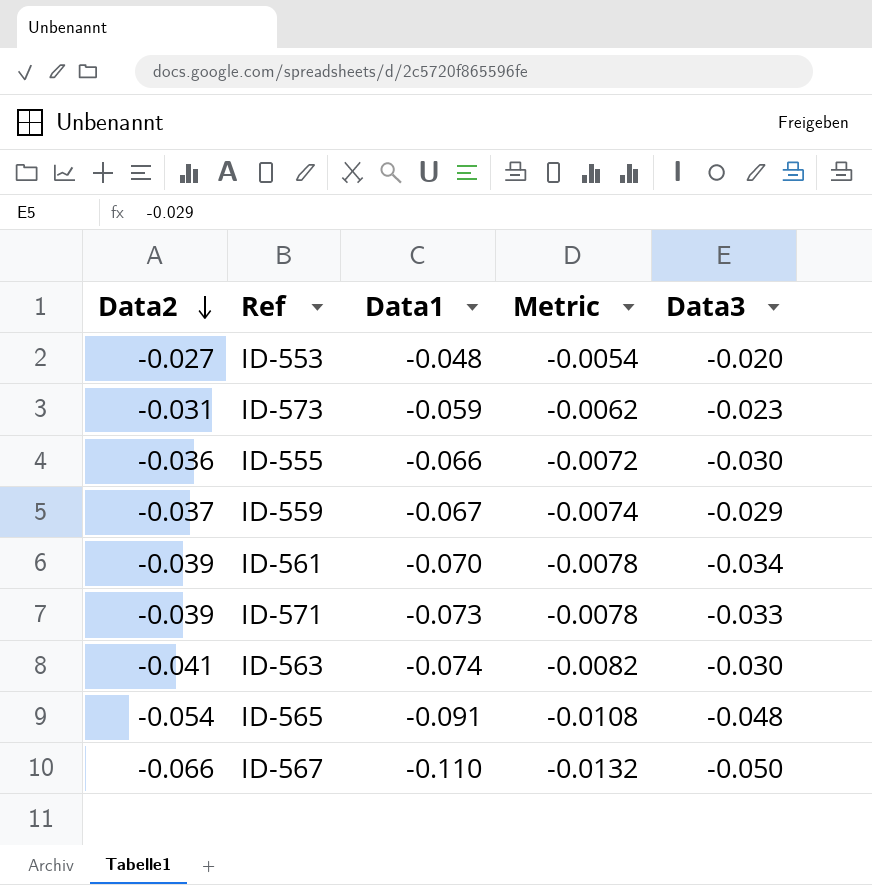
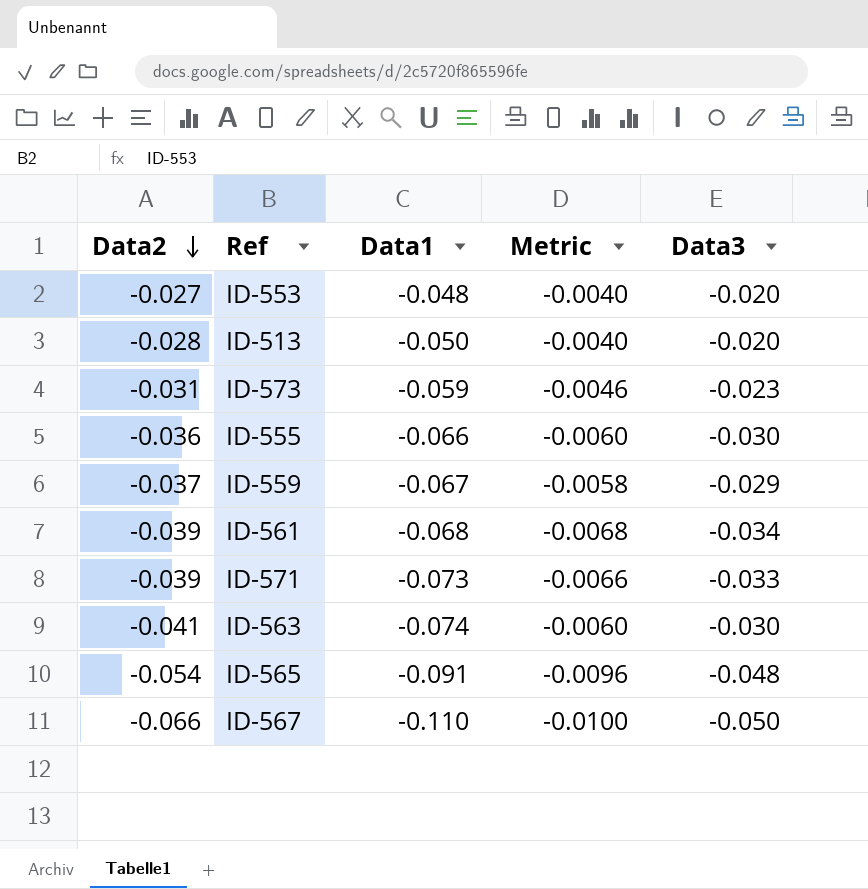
column Metric | formula: [Data2] * 0.2 -> [Data3] * 0.2
row ID-513: none -> -0.028 | -0.050 | -0.0040 | -0.020
ID-561 | Data1: -0.070 -> -0.068

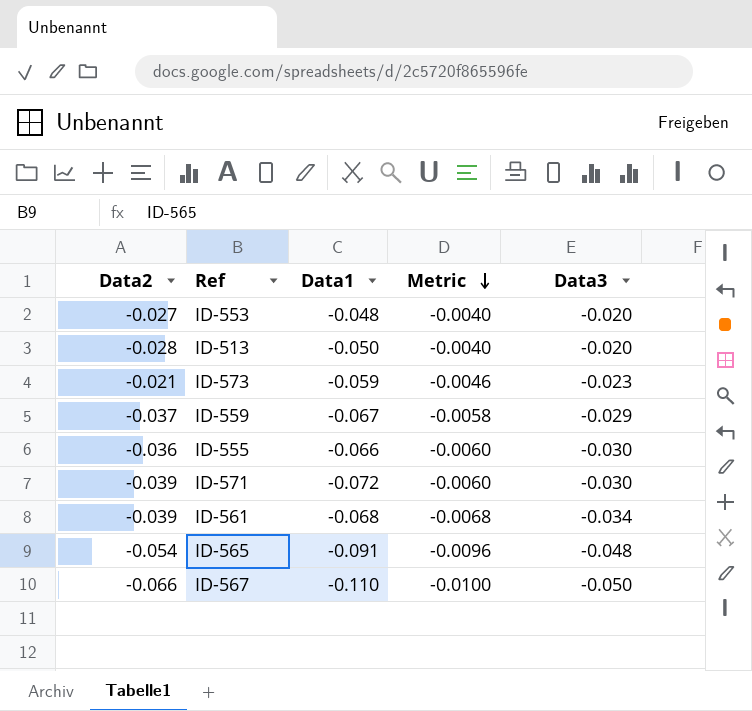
row order: Data2 descending -> Metric descending
row ID-563: -0.041 | -0.074 | -0.0060 | -0.030 -> none
ID-573 | Data2: -0.031 -> -0.021
ID-571 | Data1: -0.073 -> -0.072
ID-571 | Metric: -0.0066 -> -0.0060
ID-571 | Data3: -0.033 -> -0.030

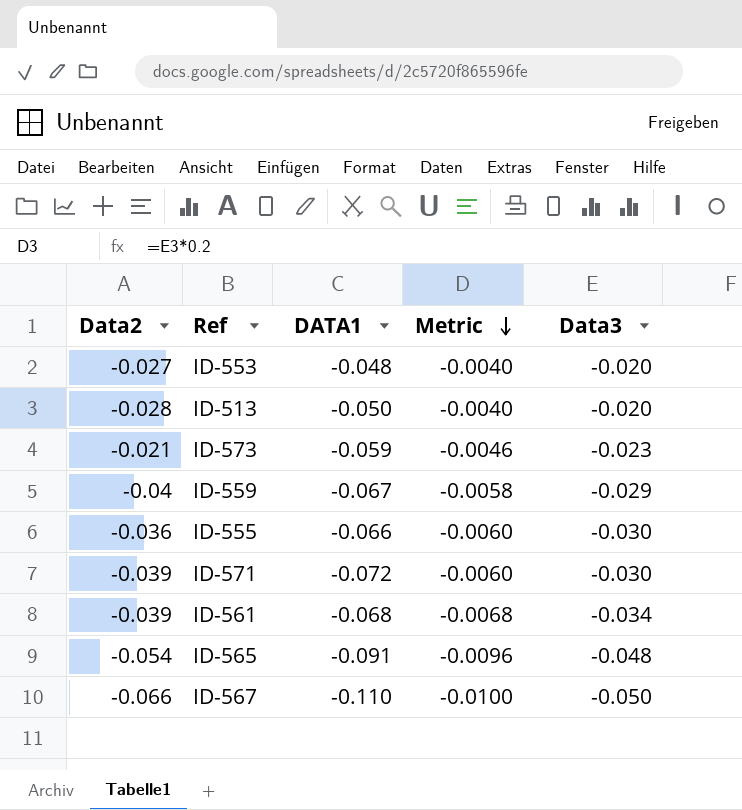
column name: Data1 -> DATA1
ID-559 | Data2: -0.037 -> -0.04

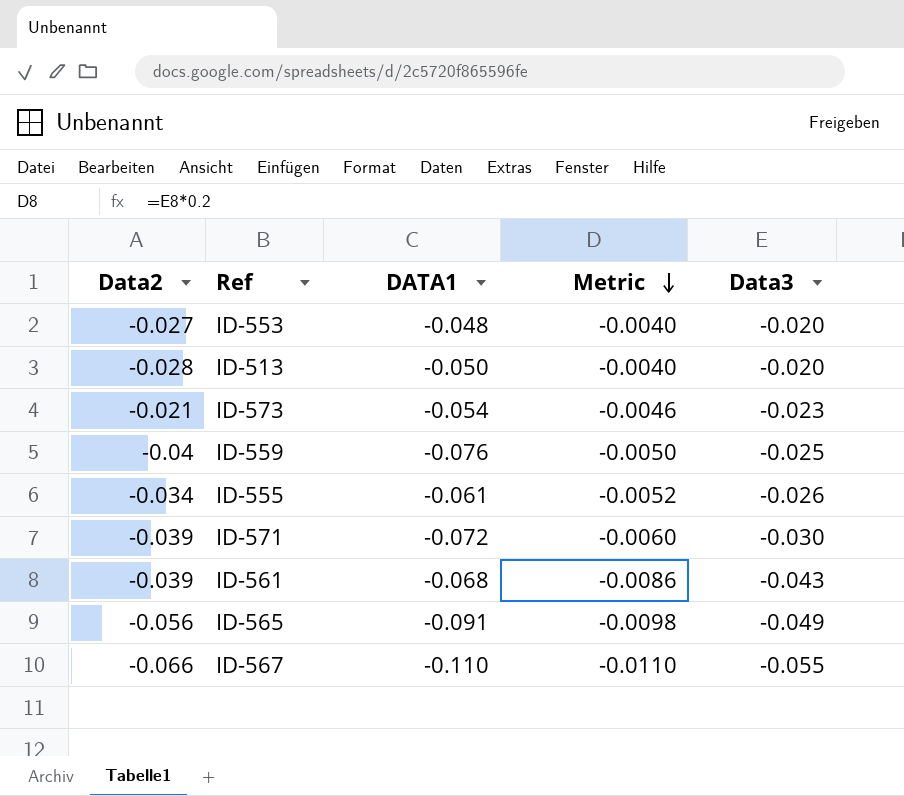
ID-573 | DATA1: -0.059 -> -0.054
ID-559 | DATA1: -0.067 -> -0.076
ID-559 | Metric: -0.0058 -> -0.0050
ID-559 | Data3: -0.029 -> -0.025
ID-555 | Data2: -0.036 -> -0.034
ID-555 | DATA1: -0.066 -> -0.061
ID-555 | Metric: -0.0060 -> -0.0052
ID-555 | Data3: -0.030 -> -0.026
ID-561 | Metric: -0.0068 -> -0.0086
ID-561 | Data3: -0.034 -> -0.043
ID-565 | Data2: -0.054 -> -0.056
ID-565 | Metric: -0.0096 -> -0.0098
ID-565 | Data3: -0.048 -> -0.049
ID-567 | Metric: -0.0100 -> -0.0110
ID-567 | Data3: -0.050 -> -0.055

